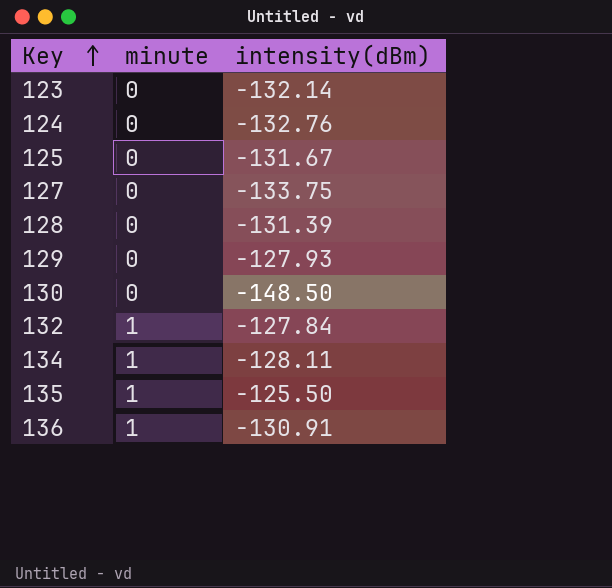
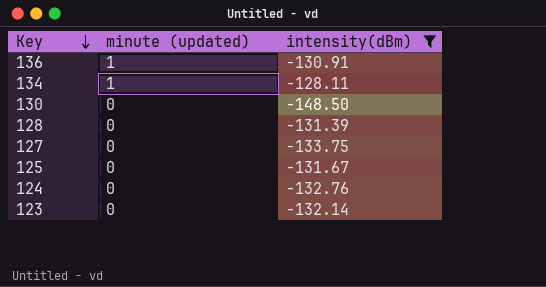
filter: none -> intensity(dBm) <= -128.11
row order: Key ascending -> Key descending
column name: minute -> minute (updated)

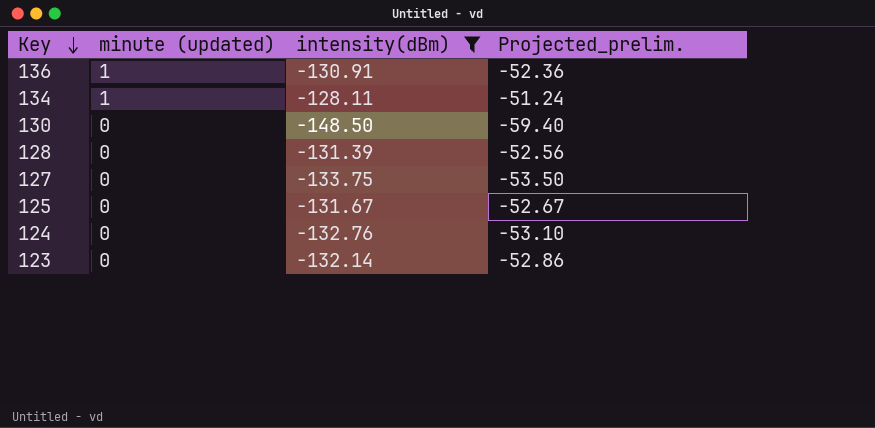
column Projected_prelim. | formula: none -> [intensity(dBm)] * 0.4

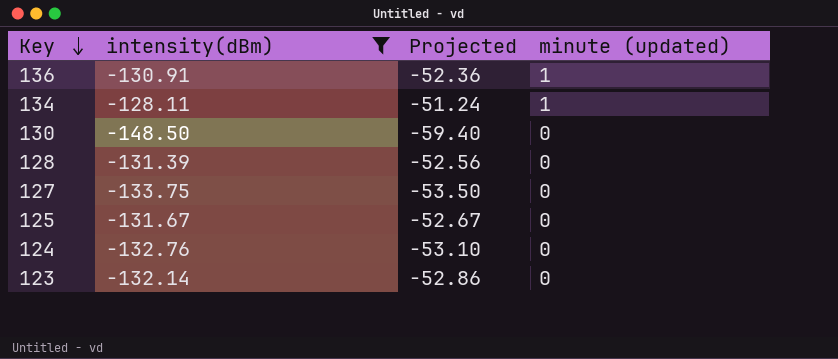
column name: Projected_prelim. -> Projected
column minute (updated) | position: 2 -> 4

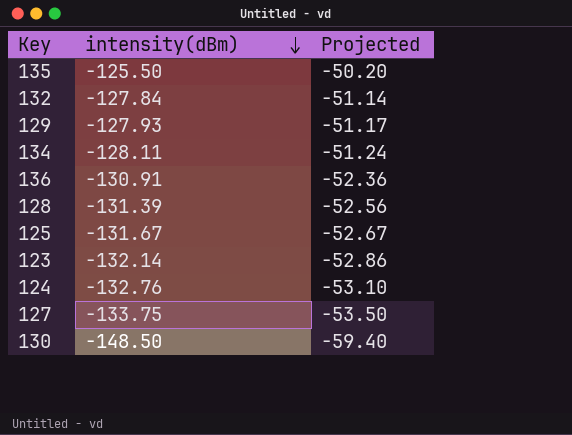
filter: intensity(dBm) <= -128.11 -> none
row order: Key descending -> intensity(dBm) descending
column minute (updated) | position: 4 -> none

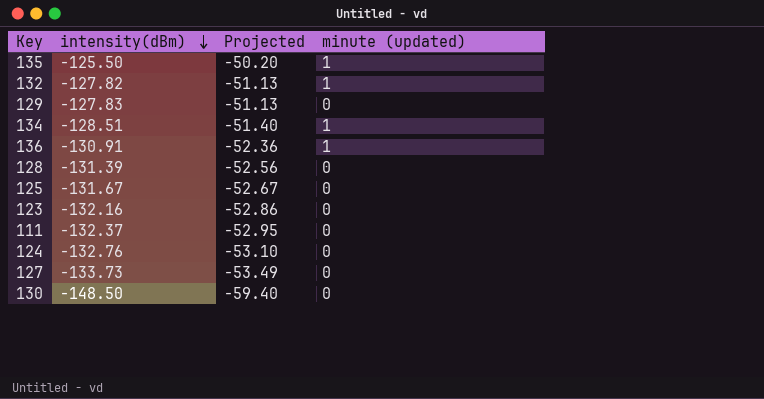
column minute (updated) | position: none -> 4
132 | intensity(dBm): -127.84 -> -127.82
132 | Projected: -51.14 -> -51.13
129 | intensity(dBm): -127.93 -> -127.83
129 | Projected: -51.17 -> -51.13
134 | intensity(dBm): -128.11 -> -128.51
134 | Projected: -51.24 -> -51.40
123 | intensity(dBm): -132.14 -> -132.16
row 111: none -> -132.37 | -52.95 | 0
127 | intensity(dBm): -133.75 -> -133.73
127 | Projected: -53.50 -> -53.49

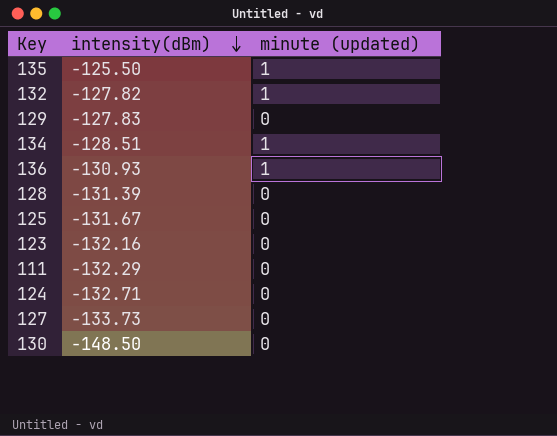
column Projected | formula: [intensity(dBm)] * 0.4 -> none
136 | intensity(dBm): -130.91 -> -130.93
111 | intensity(dBm): -132.37 -> -132.29
124 | intensity(dBm): -132.76 -> -132.71

